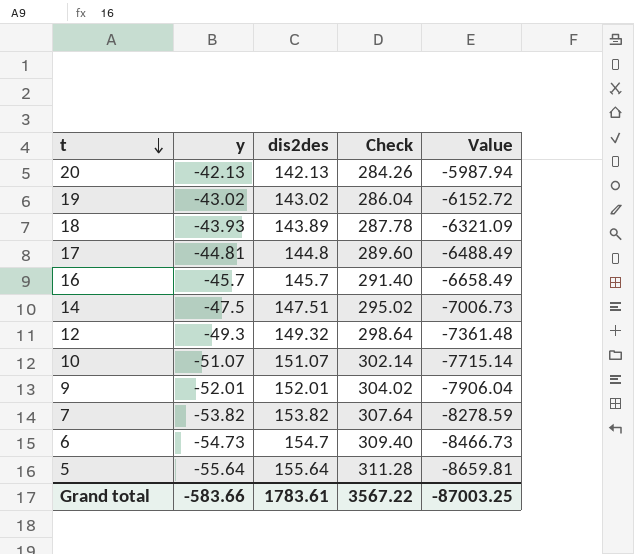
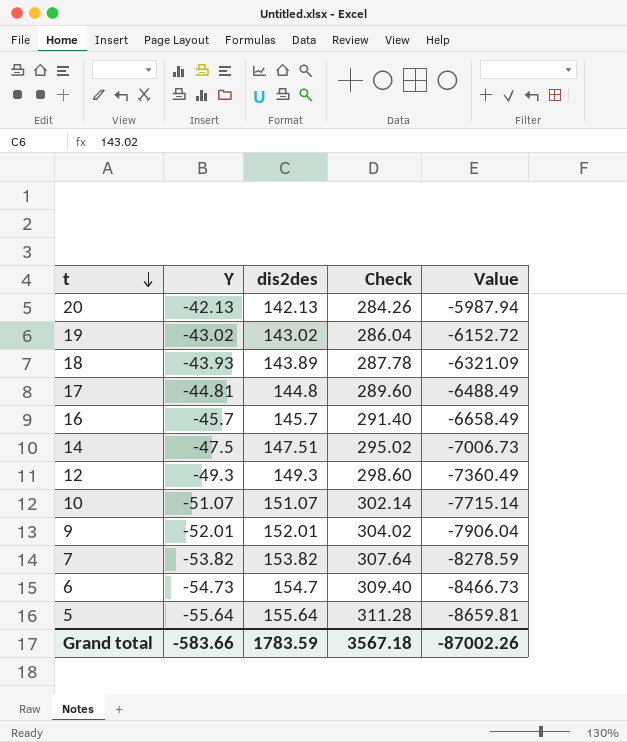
column name: y -> Y
12 | dis2des: 149.32 -> 149.3
12 | Check: 298.64 -> 298.60
12 | Value: -7361.48 -> -7360.49
Grand total | dis2des: 1783.61 -> 1783.59
Grand total | Check: 3567.22 -> 3567.18
Grand total | Value: -87003.25 -> -87002.26

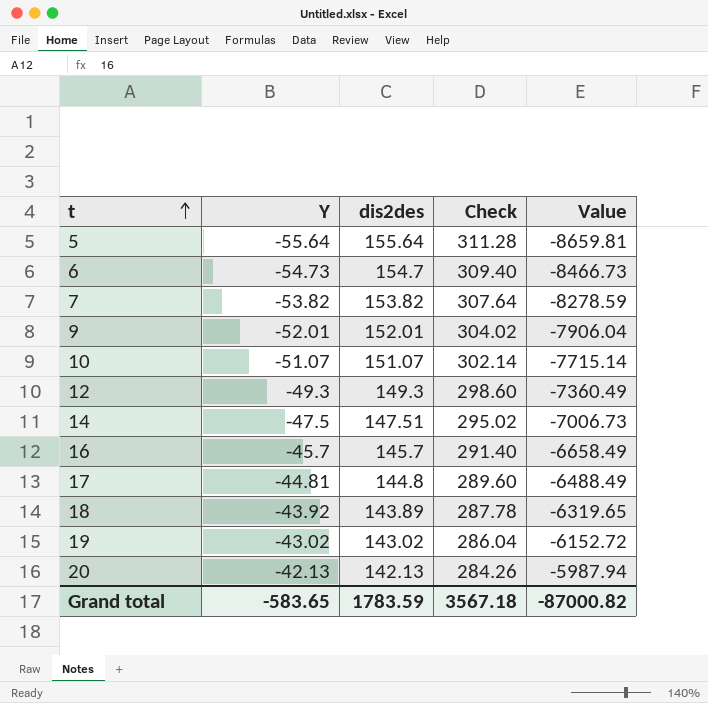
row order: t descending -> t ascending
18 | Y: -43.93 -> -43.92
18 | Value: -6321.09 -> -6319.65
Grand total | Y: -583.66 -> -583.65
Grand total | Value: -87002.26 -> -87000.82

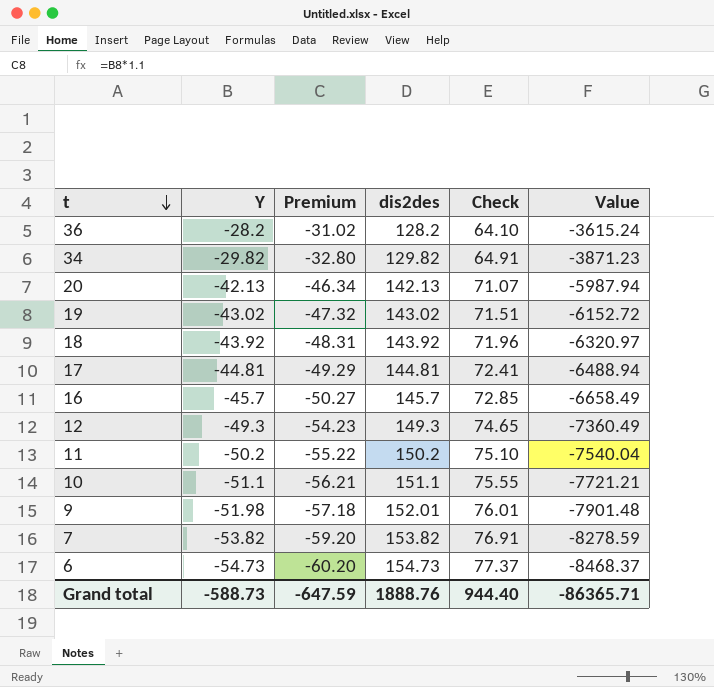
row order: t ascending -> t descending
column Premium | formula: none -> [Y] * 1.1
column Check | formula: [dis2des] * 2 -> [dis2des] * 0.5
row 5: -55.64 | 155.64 | 311.28 | -8659.81 -> none
row 14: -47.5 | 147.51 | 295.02 | -7006.73 -> none
row 36: none -> -28.2 | -31.02 | 128.2 | 64.10 | -3615.24
row 34: none -> -29.82 | -32.80 | 129.82 | 64.91 | -3871.23
18 | dis2des: 143.89 -> 143.92
18 | Value: -6319.65 -> -6320.97
17 | dis2des: 144.8 -> 144.81
17 | Value: -6488.49 -> -6488.94
row 11: none -> -50.2 | -55.22 | 150.2 | 75.10 | -7540.04
10 | Y: -51.07 -> -51.1
10 | dis2des: 151.07 -> 151.1
10 | Value: -7715.14 -> -7721.21
9 | Y: -52.01 -> -51.98
9 | Value: -7906.04 -> -7901.48
6 | dis2des: 154.7 -> 154.73
6 | Value: -8466.73 -> -8468.37
Grand total | Y: -583.65 -> -588.73
Grand total | dis2des: 1783.59 -> 1888.76
Grand total | Check: 3567.18 -> 944.40
Grand total | Value: -87000.82 -> -86365.71

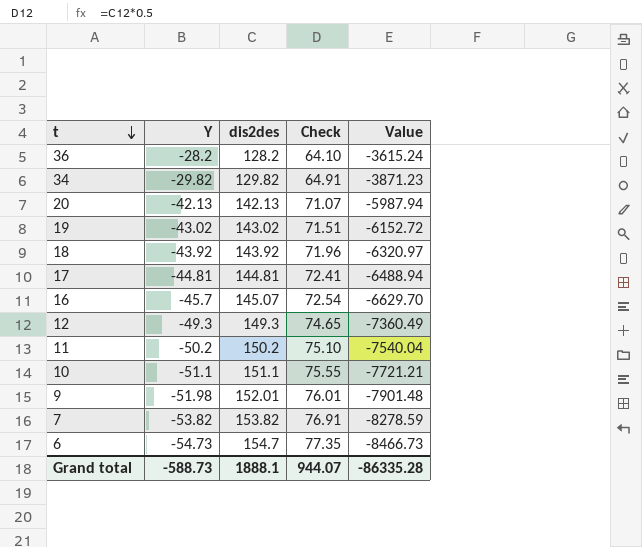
column Premium | formula: [Y] * 1.1 -> none
16 | dis2des: 145.7 -> 145.07
16 | Check: 72.85 -> 72.54
16 | Value: -6658.49 -> -6629.70
6 | dis2des: 154.73 -> 154.7
6 | Check: 77.37 -> 77.35
6 | Value: -8468.37 -> -8466.73
Grand total | dis2des: 1888.76 -> 1888.1
Grand total | Check: 944.40 -> 944.07
Grand total | Value: -86365.71 -> -86335.28

